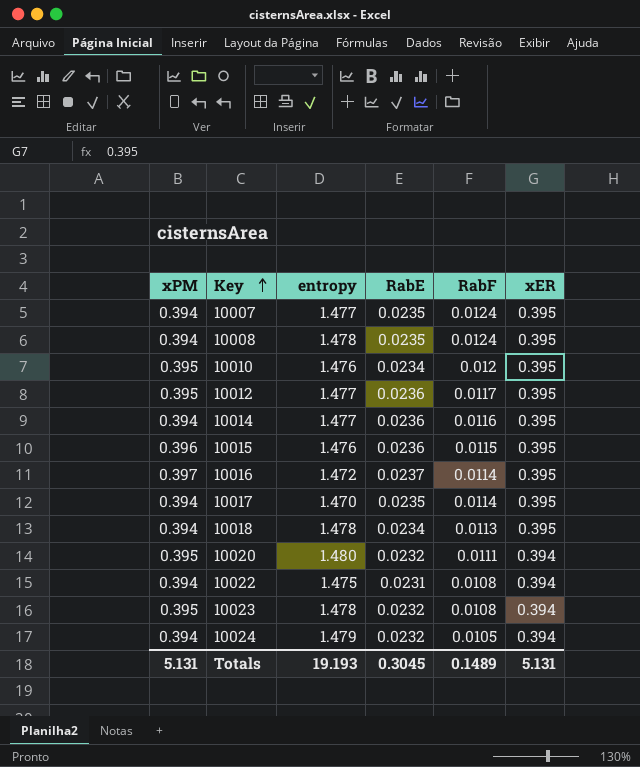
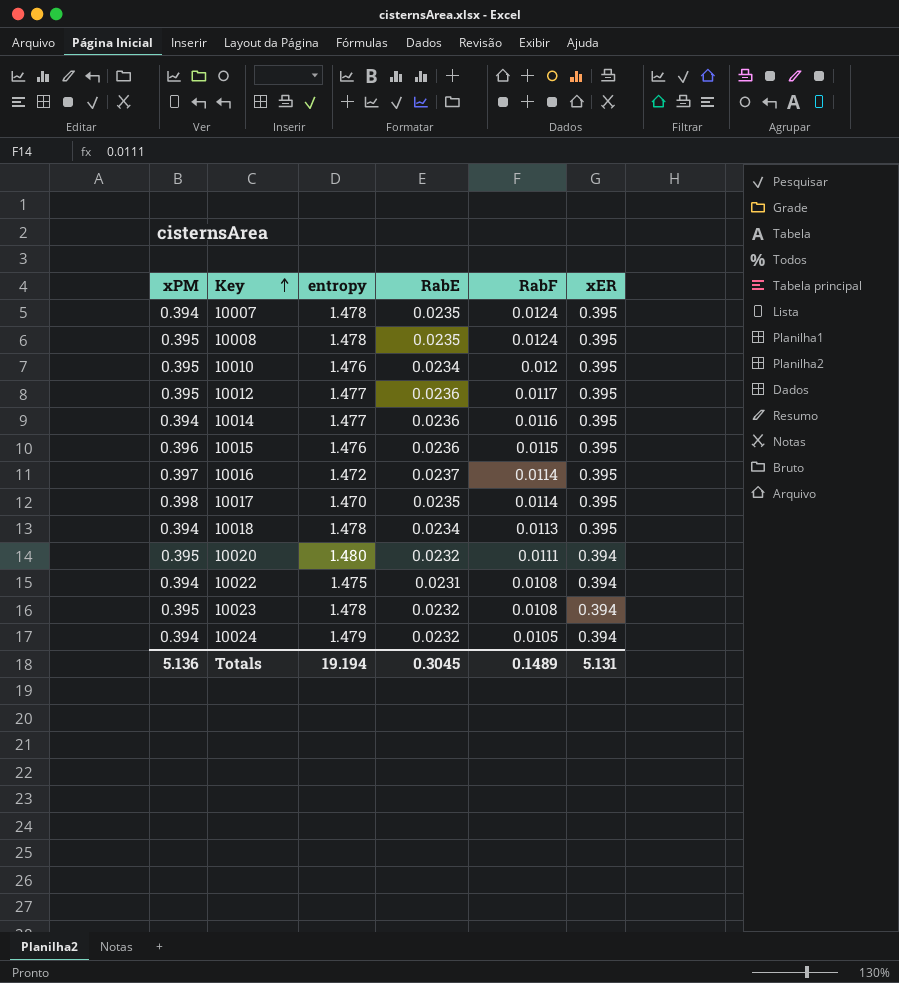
10007 | entropy: 1.477 -> 1.478
10008 | xPM: 0.394 -> 0.395
10017 | xPM: 0.394 -> 0.398
Totals | xPM: 5.131 -> 5.136
Totals | entropy: 19.193 -> 19.194

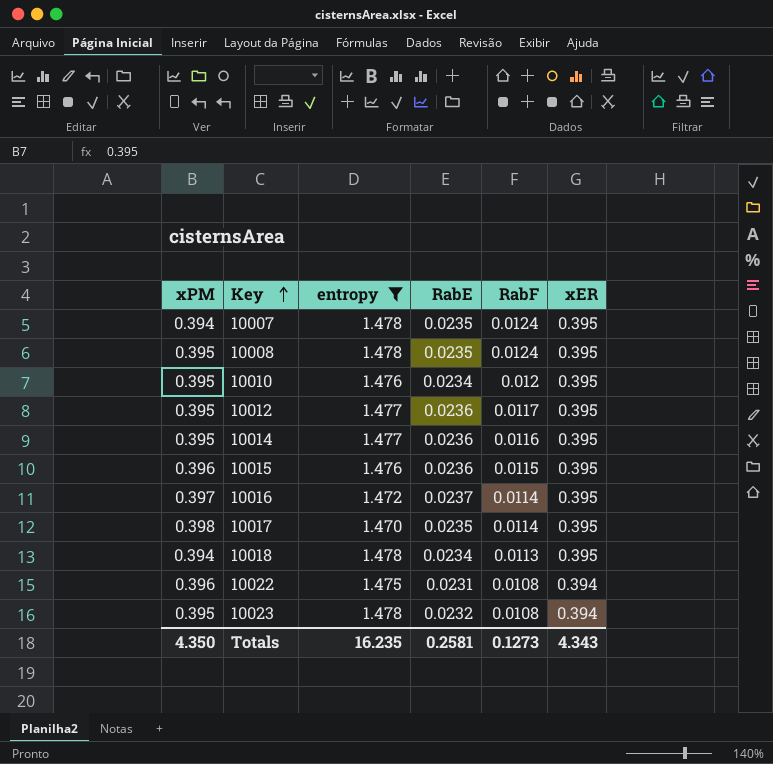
filter: none -> entropy <= 1.478
10014 | xPM: 0.394 -> 0.395
10022 | xPM: 0.394 -> 0.396
Totals | xPM: 5.136 -> 4.350
Totals | entropy: 19.194 -> 16.235
Totals | RabE: 0.3045 -> 0.2581
Totals | RabF: 0.1489 -> 0.1273
Totals | xER: 5.131 -> 4.343

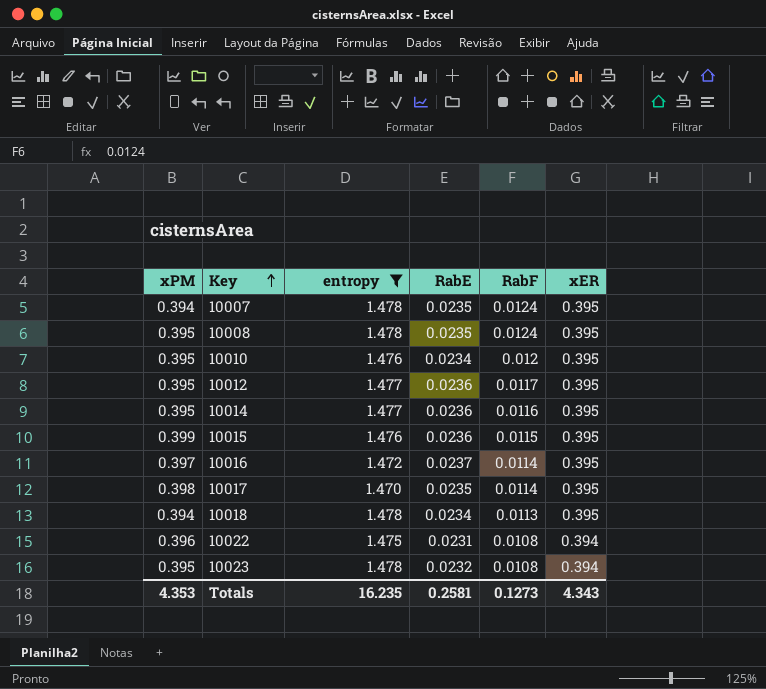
10015 | xPM: 0.396 -> 0.399
Totals | xPM: 4.350 -> 4.353

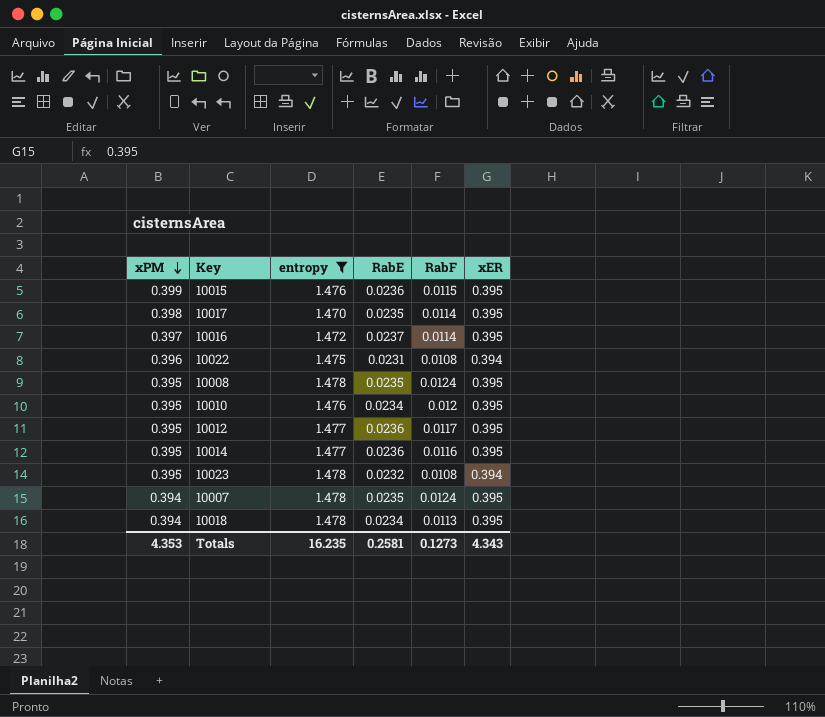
row order: Key ascending -> xPM descending

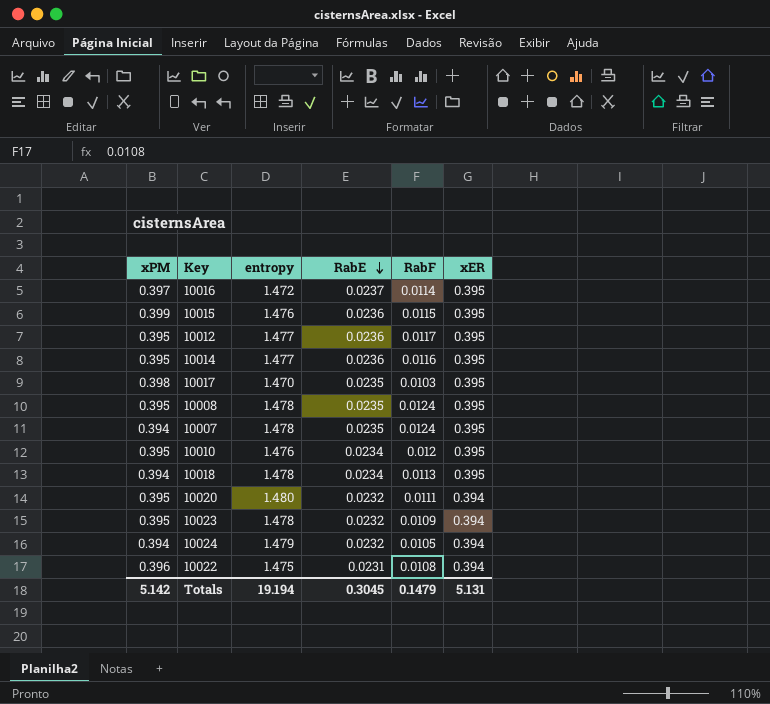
filter: entropy <= 1.478 -> none
row order: xPM descending -> RabE descending
10017 | RabF: 0.0114 -> 0.0103
10023 | RabF: 0.0108 -> 0.0109
Totals | xPM: 4.353 -> 5.142
Totals | entropy: 16.235 -> 19.194
Totals | RabE: 0.2581 -> 0.3045
Totals | RabF: 0.1273 -> 0.1479
Totals | xER: 4.343 -> 5.131

